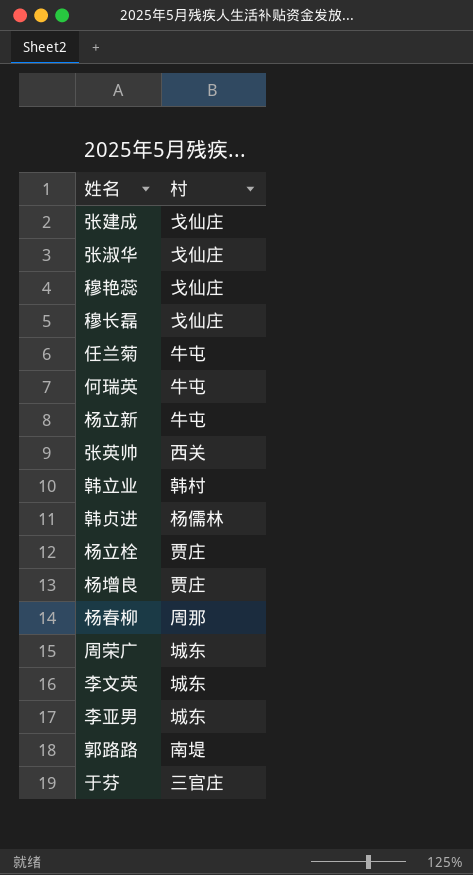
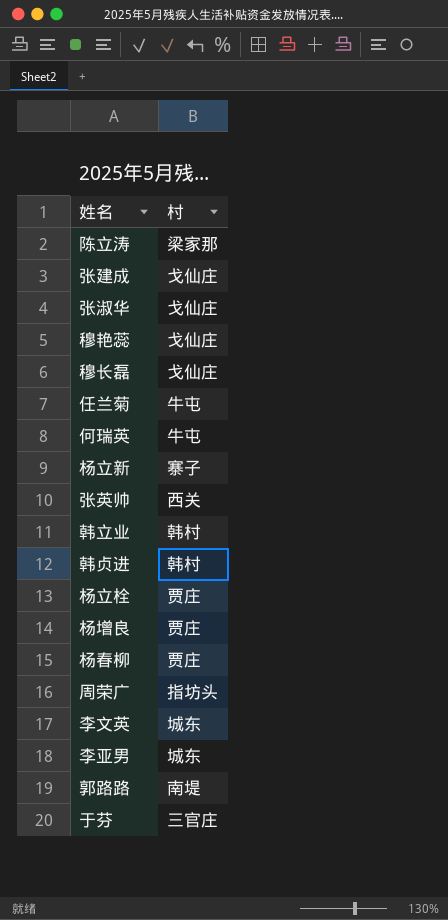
row 陈立涛: none -> 梁家那
杨立新 | 村: 牛屯 -> 寨子
韩贞进 | 村: 杨儒林 -> 韩村
杨春柳 | 村: 周那 -> 贾庄
周荣广 | 村: 城东 -> 指坊头

